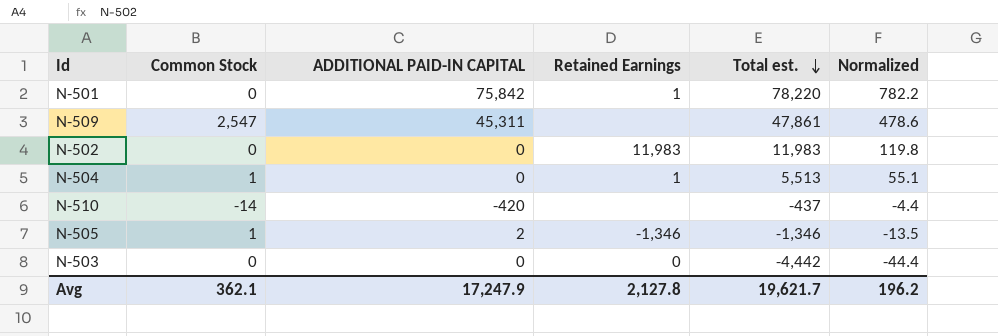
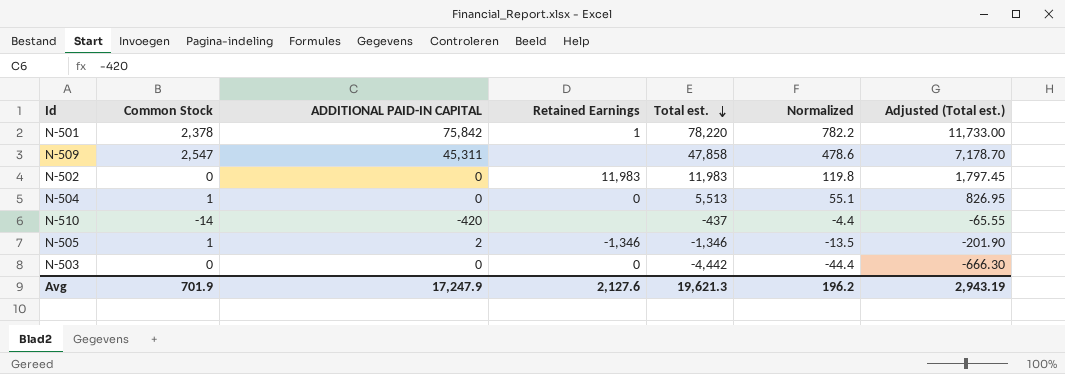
column Adjusted (Total est.) | formula: none -> [Total est.] * 0.15
N-501 | Common Stock: 0 -> 2,378
N-509 | Total est.: 47,861 -> 47,858
N-504 | Retained Earnings: 1 -> 0
Avg | Common Stock: 362.1 -> 701.9
Avg | Retained Earnings: 2,127.8 -> 2,127.6
Avg | Total est.: 19,621.7 -> 19,621.3

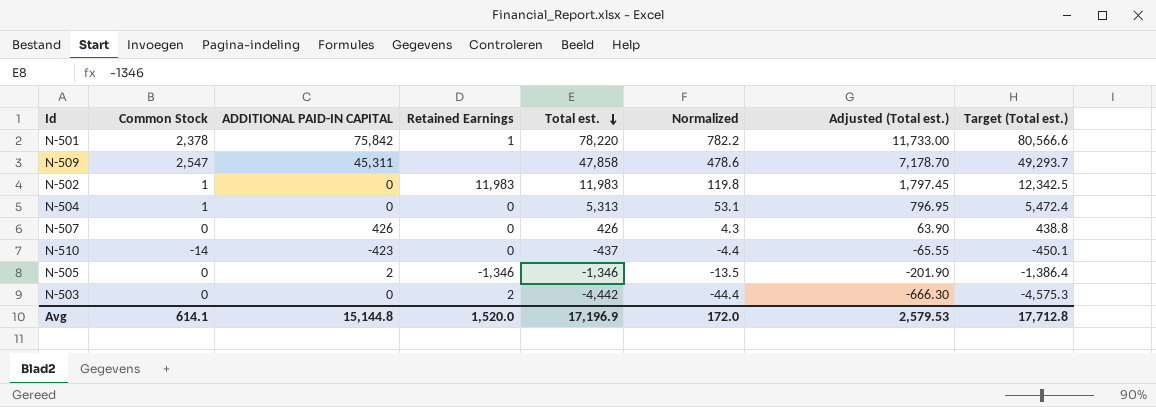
column Target (Total est.) | formula: none -> [Total est.] * 1.03
N-502 | Common Stock: 0 -> 1
N-504 | Total est.: 5,513 -> 5,313
N-504 | Normalized: 55.1 -> 53.1
N-504 | Adjusted (Total est.): 826.95 -> 796.95
row N-507: none -> 0 | 426 | 0 | 426 | 4.3 | 63.90 | 438.8
N-510 | ADDITIONAL PAID-IN CAPITAL: -420 -> -423
N-510 | Retained Earnings: none -> 0
N-505 | Common Stock: 1 -> 0
N-503 | Retained Earnings: 0 -> 2
Avg | Common Stock: 701.9 -> 614.1
Avg | ADDITIONAL PAID-IN CAPITAL: 17,247.9 -> 15,144.8
Avg | Retained Earnings: 2,127.6 -> 1,520.0
Avg | Total est.: 19,621.3 -> 17,196.9
Avg | Normalized: 196.2 -> 172.0
Avg | Adjusted (Total est.): 2,943.19 -> 2,579.53

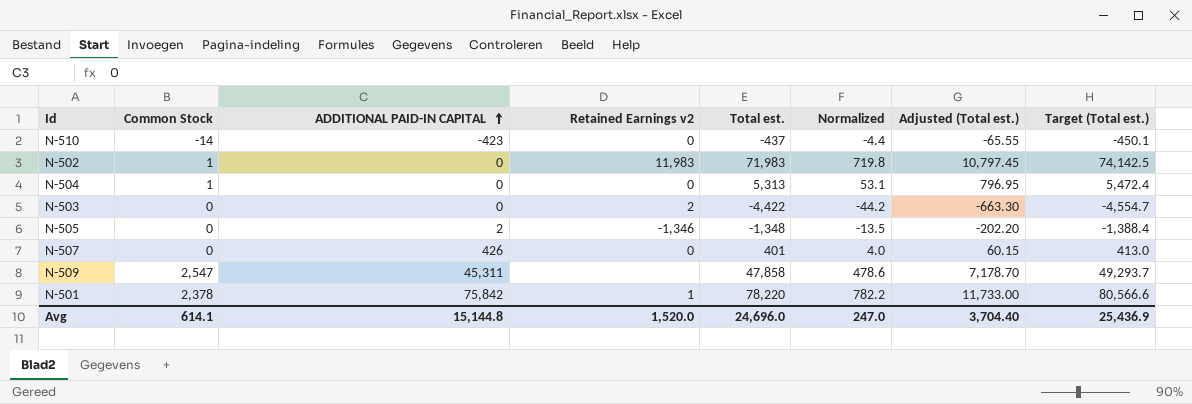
row order: Total est. descending -> ADDITIONAL PAID-IN CAPITAL ascending
column name: Retained Earnings -> Retained Earnings v2
N-502 | Total est.: 11,983 -> 71,983
N-502 | Normalized: 119.8 -> 719.8
N-502 | Adjusted (Total est.): 1,797.45 -> 10,797.45
N-502 | Target (Total est.): 12,342.5 -> 74,142.5
N-503 | Total est.: -4,442 -> -4,422
N-503 | Normalized: -44.4 -> -44.2
N-503 | Adjusted (Total est.): -666.30 -> -663.30
N-503 | Target (Total est.): -4,575.3 -> -4,554.7
N-505 | Total est.: -1,346 -> -1,348
N-505 | Adjusted (Total est.): -201.90 -> -202.20
N-505 | Target (Total est.): -1,386.4 -> -1,388.4
N-507 | Total est.: 426 -> 401
N-507 | Normalized: 4.3 -> 4.0
N-507 | Adjusted (Total est.): 63.90 -> 60.15
N-507 | Target (Total est.): 438.8 -> 413.0
Avg | Total est.: 17,196.9 -> 24,696.0
Avg | Normalized: 172.0 -> 247.0
Avg | Adjusted (Total est.): 2,579.53 -> 3,704.40
Avg | Target (Total est.): 17,712.8 -> 25,436.9

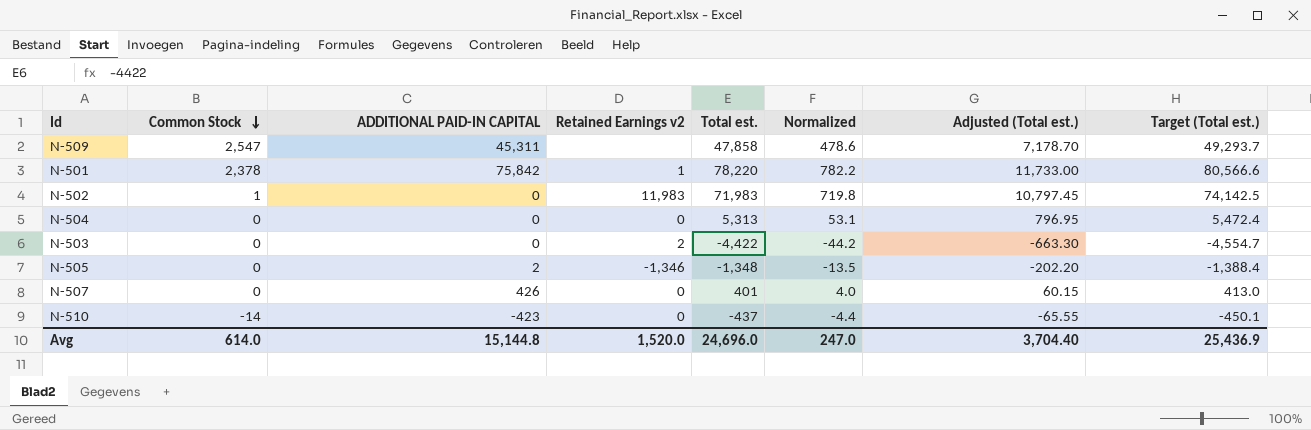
row order: ADDITIONAL PAID-IN CAPITAL ascending -> Common Stock descending
N-504 | Common Stock: 1 -> 0
Avg | Common Stock: 614.1 -> 614.0

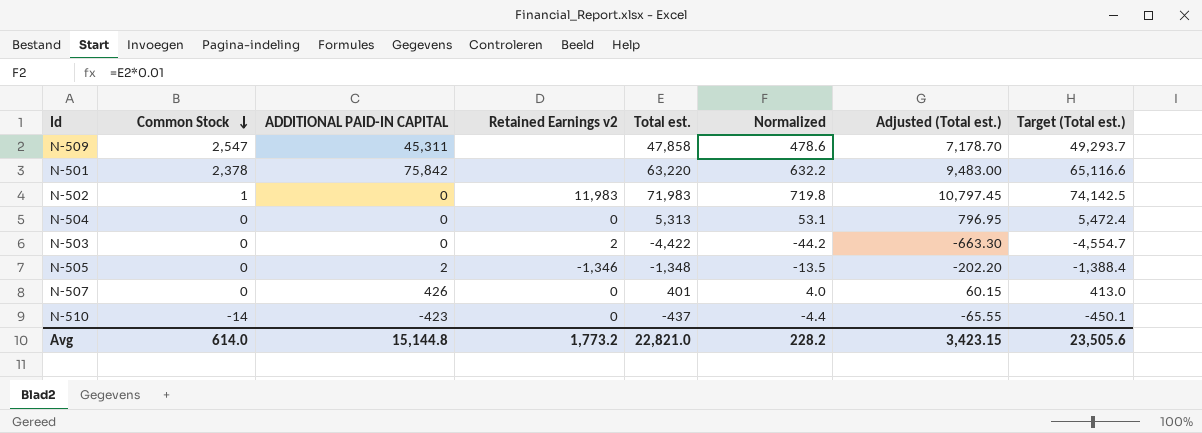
N-501 | Retained Earnings v2: 1 -> none
N-501 | Total est.: 78,220 -> 63,220
N-501 | Normalized: 782.2 -> 632.2
N-501 | Adjusted (Total est.): 11,733.00 -> 9,483.00
N-501 | Target (Total est.): 80,566.6 -> 65,116.6
Avg | Retained Earnings v2: 1,520.0 -> 1,773.2
Avg | Total est.: 24,696.0 -> 22,821.0
Avg | Normalized: 247.0 -> 228.2
Avg | Adjusted (Total est.): 3,704.40 -> 3,423.15
Avg | Target (Total est.): 25,436.9 -> 23,505.6

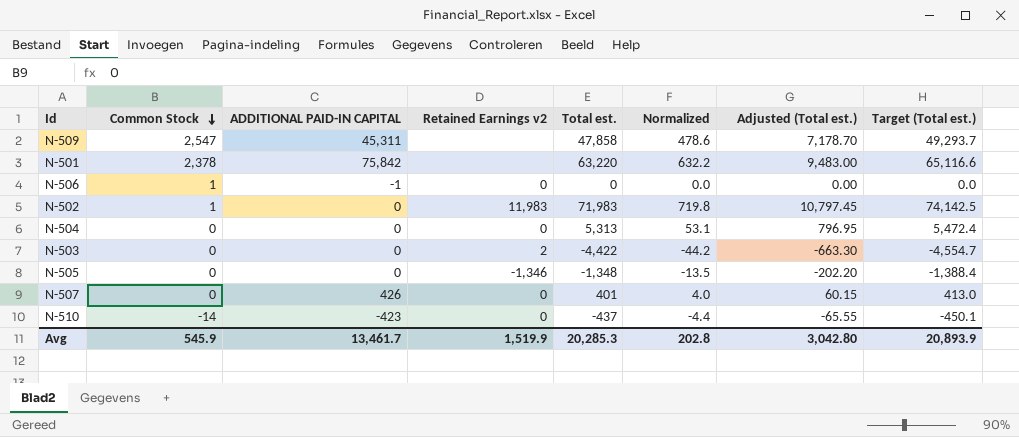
row N-506: none -> 1 | -1 | 0 | 0 | 0.0 | 0.00 | 0.0
N-505 | ADDITIONAL PAID-IN CAPITAL: 2 -> 0
Avg | Common Stock: 614.0 -> 545.9
Avg | ADDITIONAL PAID-IN CAPITAL: 15,144.8 -> 13,461.7
Avg | Retained Earnings v2: 1,773.2 -> 1,519.9
Avg | Total est.: 22,821.0 -> 20,285.3
Avg | Normalized: 228.2 -> 202.8
Avg | Adjusted (Total est.): 3,423.15 -> 3,042.80
Avg | Target (Total est.): 23,505.6 -> 20,893.9

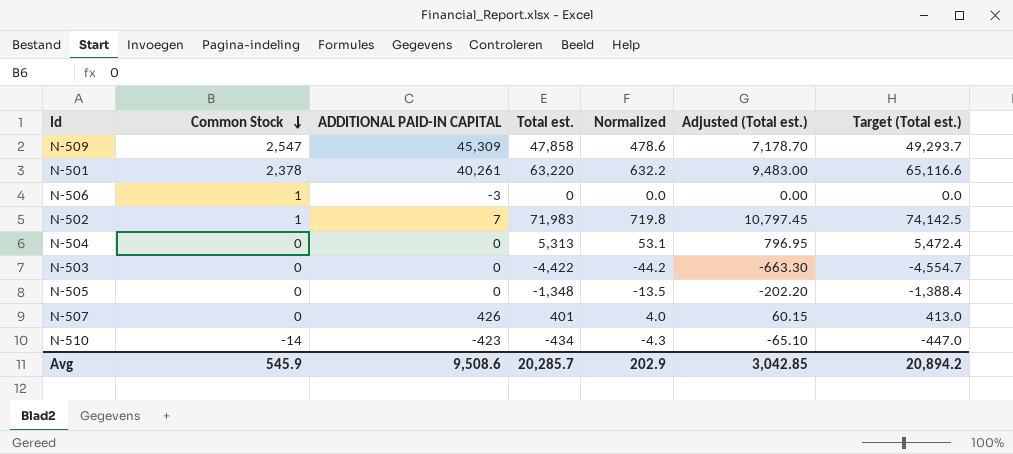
column Retained Earnings v2 | position: 4 -> none
N-509 | ADDITIONAL PAID-IN CAPITAL: 45,311 -> 45,309
N-501 | ADDITIONAL PAID-IN CAPITAL: 75,842 -> 40,261
N-506 | ADDITIONAL PAID-IN CAPITAL: -1 -> -3
N-502 | ADDITIONAL PAID-IN CAPITAL: 0 -> 7
N-510 | Total est.: -437 -> -434
N-510 | Normalized: -4.4 -> -4.3
N-510 | Adjusted (Total est.): -65.55 -> -65.10
N-510 | Target (Total est.): -450.1 -> -447.0
Avg | ADDITIONAL PAID-IN CAPITAL: 13,461.7 -> 9,508.6
Avg | Total est.: 20,285.3 -> 20,285.7
Avg | Normalized: 202.8 -> 202.9
Avg | Adjusted (Total est.): 3,042.80 -> 3,042.85
Avg | Target (Total est.): 20,893.9 -> 20,894.2

